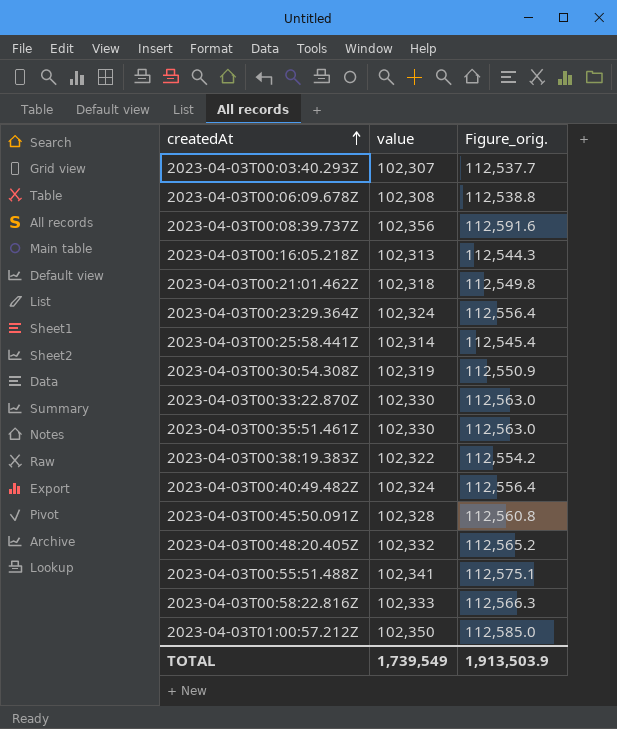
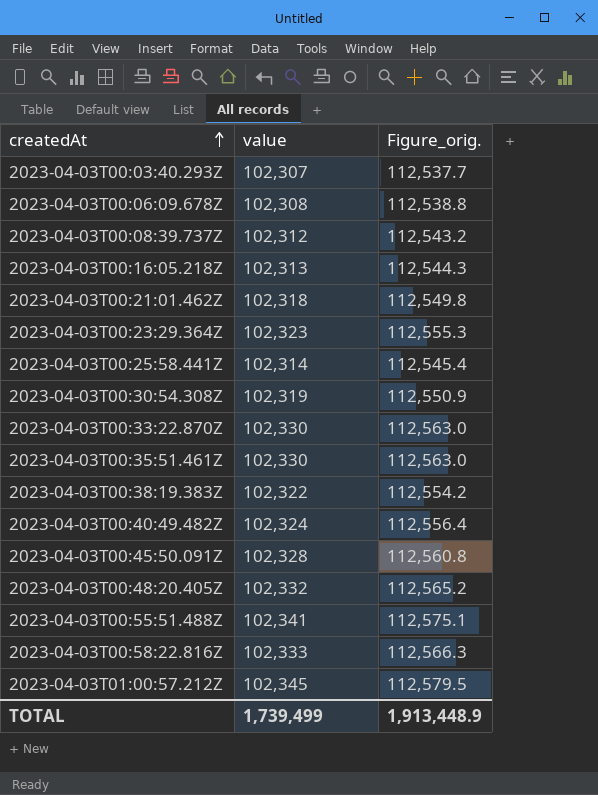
2023-04-03T00:08:39.737Z | value: 102,356 -> 102,312
2023-04-03T00:08:39.737Z | Figure_orig.: 112,591.6 -> 112,543.2
2023-04-03T00:23:29.364Z | value: 102,324 -> 102,323
2023-04-03T00:23:29.364Z | Figure_orig.: 112,556.4 -> 112,555.3
2023-04-03T01:00:57.212Z | value: 102,350 -> 102,345
2023-04-03T01:00:57.212Z | Figure_orig.: 112,585.0 -> 112,579.5
TOTAL | value: 1,739,549 -> 1,739,499
TOTAL | Figure_orig.: 1,913,503.9 -> 1,913,448.9

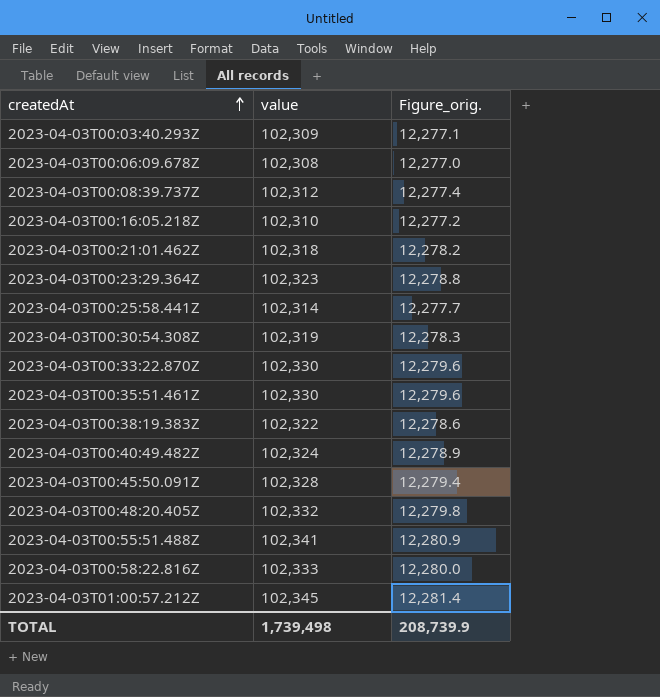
column Figure_orig. | formula: [value] * 1.1 -> [value] * 0.12
2023-04-03T00:03:40.293Z | value: 102,307 -> 102,309
2023-04-03T00:16:05.218Z | value: 102,313 -> 102,310
TOTAL | value: 1,739,499 -> 1,739,498
TOTAL | Figure_orig.: 1,913,448.9 -> 208,739.9

